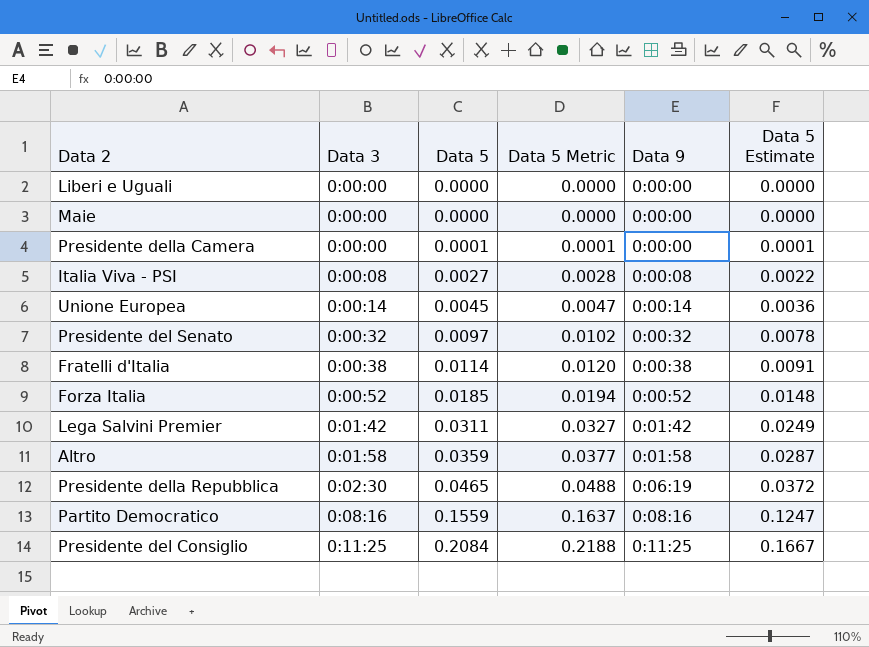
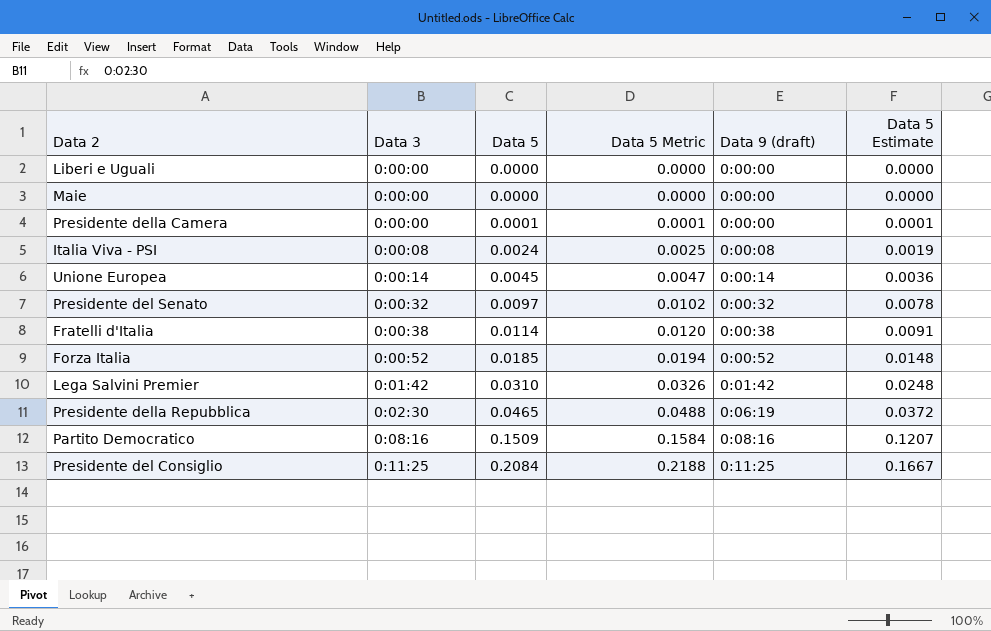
column name: Data 9 -> Data 9 (draft)
row Altro: 0:01:58 | 0.0359 | 0.0377 | 0:01:58 | 0.0287 -> none
Italia Viva - PSI | Data 5: 0.0027 -> 0.0024
Italia Viva - PSI | Data 5 Metric: 0.0028 -> 0.0025
Italia Viva - PSI | Data 5 Estimate: 0.0022 -> 0.0019
Lega Salvini Premier | Data 5: 0.0311 -> 0.0310
Lega Salvini Premier | Data 5 Metric: 0.0327 -> 0.0326
Lega Salvini Premier | Data 5 Estimate: 0.0249 -> 0.0248
Partito Democratico | Data 5: 0.1559 -> 0.1509
Partito Democratico | Data 5 Metric: 0.1637 -> 0.1584
Partito Democratico | Data 5 Estimate: 0.1247 -> 0.1207

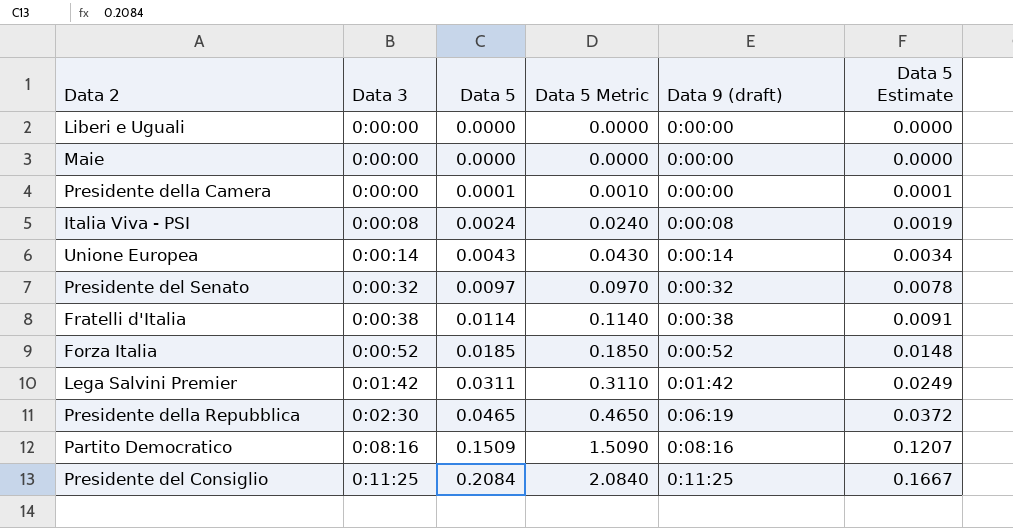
column Data 5 Metric | formula: [Data 5] * 1.05 -> [Data 5] * 10
Unione Europea | Data 5: 0.0045 -> 0.0043
Unione Europea | Data 5 Estimate: 0.0036 -> 0.0034
Lega Salvini Premier | Data 5: 0.0310 -> 0.0311
Lega Salvini Premier | Data 5 Estimate: 0.0248 -> 0.0249

